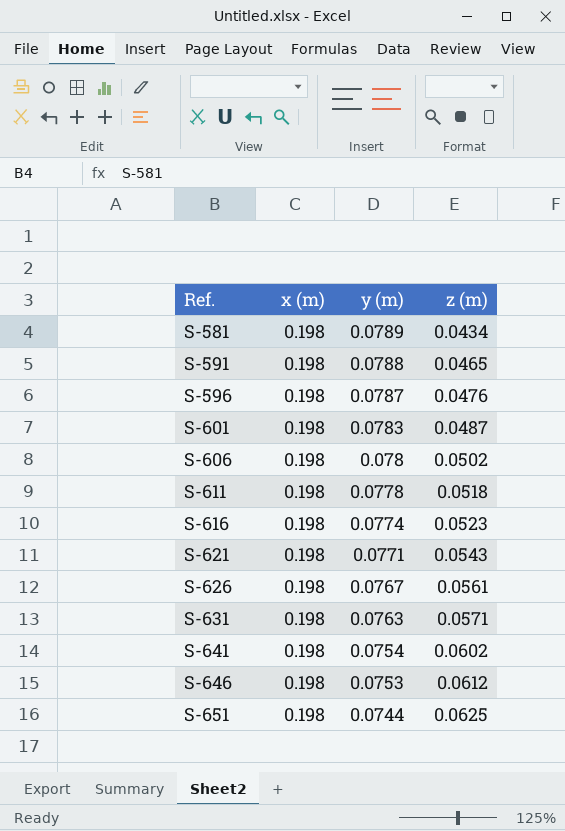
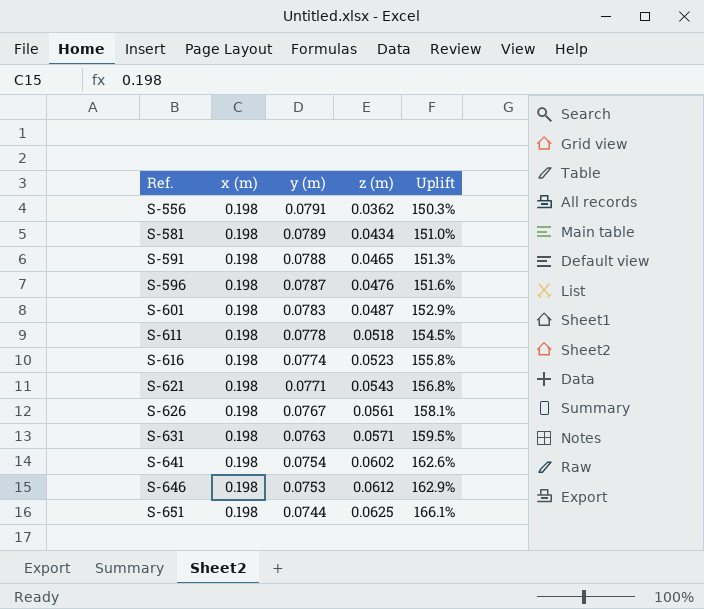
column Uplift | formula: none -> ([x (m)] - [y (m)]) / [y (m)]
row S-606: 0.198 | 0.078 | 0.0502 -> none
row S-556: none -> 0.198 | 0.0791 | 0.0362 | 150.3%

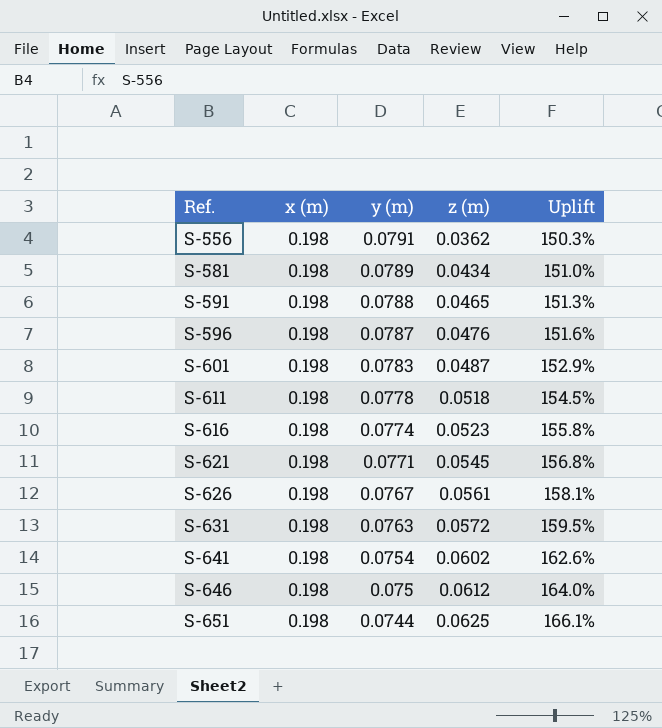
S-621 | z (m): 0.0543 -> 0.0545
S-631 | z (m): 0.0571 -> 0.0572
S-646 | y (m): 0.0753 -> 0.075
S-646 | Uplift: 162.9% -> 164.0%

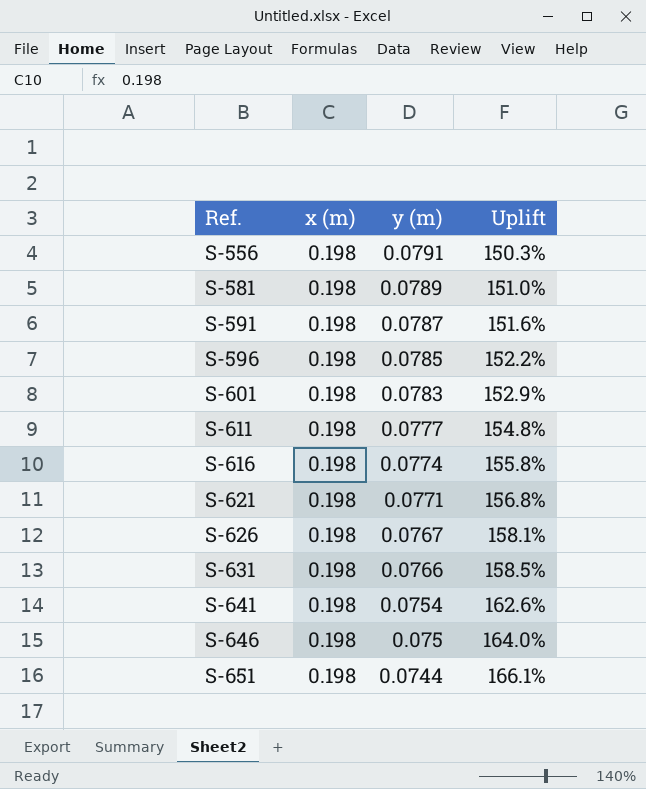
column z (m) | position: 4 -> none
S-591 | y (m): 0.0788 -> 0.0787
S-591 | Uplift: 151.3% -> 151.6%
S-596 | y (m): 0.0787 -> 0.0785
S-596 | Uplift: 151.6% -> 152.2%
S-611 | y (m): 0.0778 -> 0.0777
S-611 | Uplift: 154.5% -> 154.8%
S-631 | y (m): 0.0763 -> 0.0766
S-631 | Uplift: 159.5% -> 158.5%

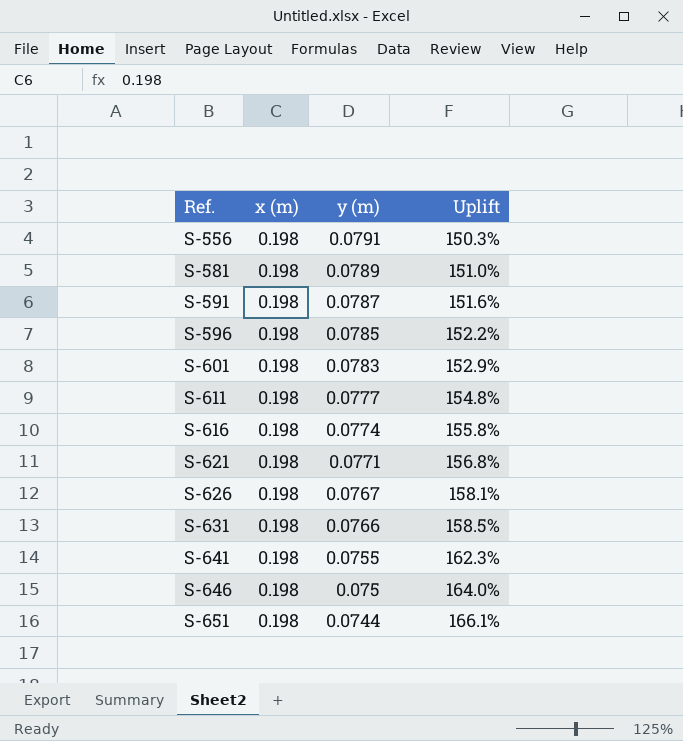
S-641 | y (m): 0.0754 -> 0.0755
S-641 | Uplift: 162.6% -> 162.3%

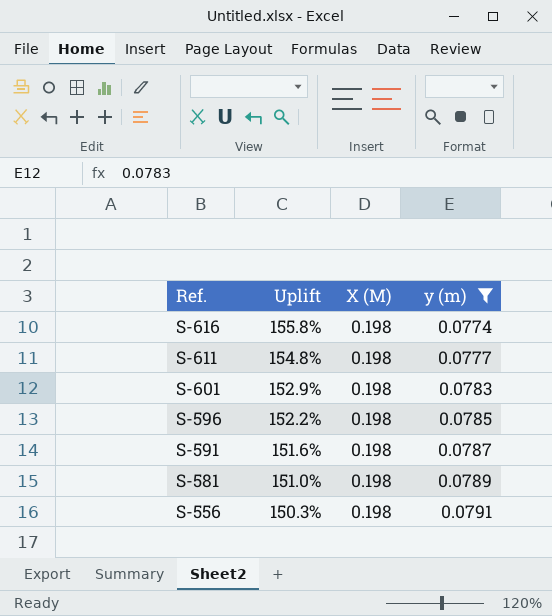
filter: none -> y (m) >= 0.0774
row order: Ref. ascending -> Ref. descending
column Uplift | position: 4 -> 2
column name: x (m) -> X (M)

